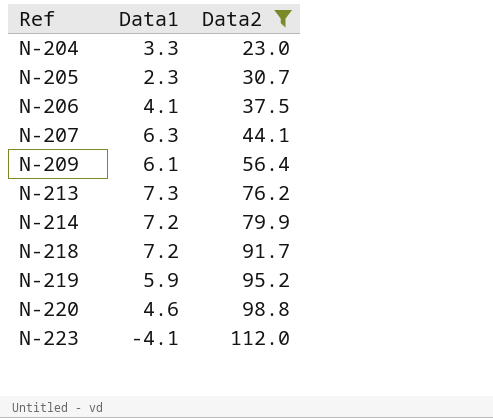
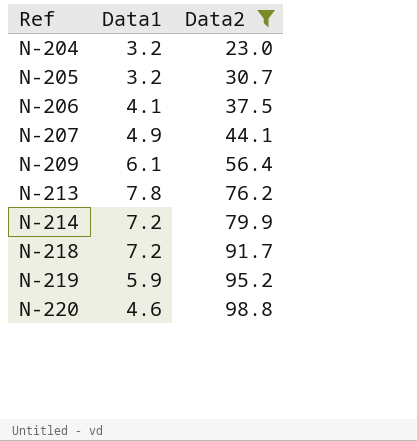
row N-223: -4.1 | 112.0 -> none
N-204 | Data1: 3.3 -> 3.2
N-205 | Data1: 2.3 -> 3.2
N-207 | Data1: 6.3 -> 4.9
N-213 | Data1: 7.3 -> 7.8

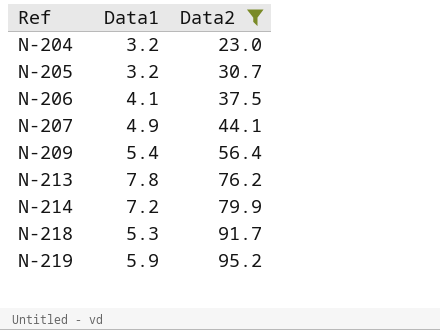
row N-220: 4.6 | 98.8 -> none
N-209 | Data1: 6.1 -> 5.4
N-218 | Data1: 7.2 -> 5.3

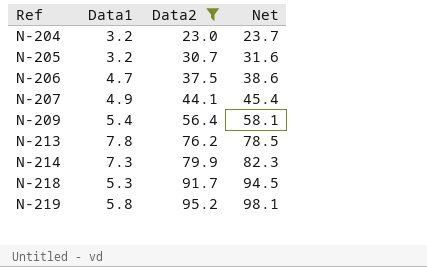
column Net | formula: none -> [Data2] * 1.03
N-206 | Data1: 4.1 -> 4.7
N-214 | Data1: 7.2 -> 7.3
N-219 | Data1: 5.9 -> 5.8

